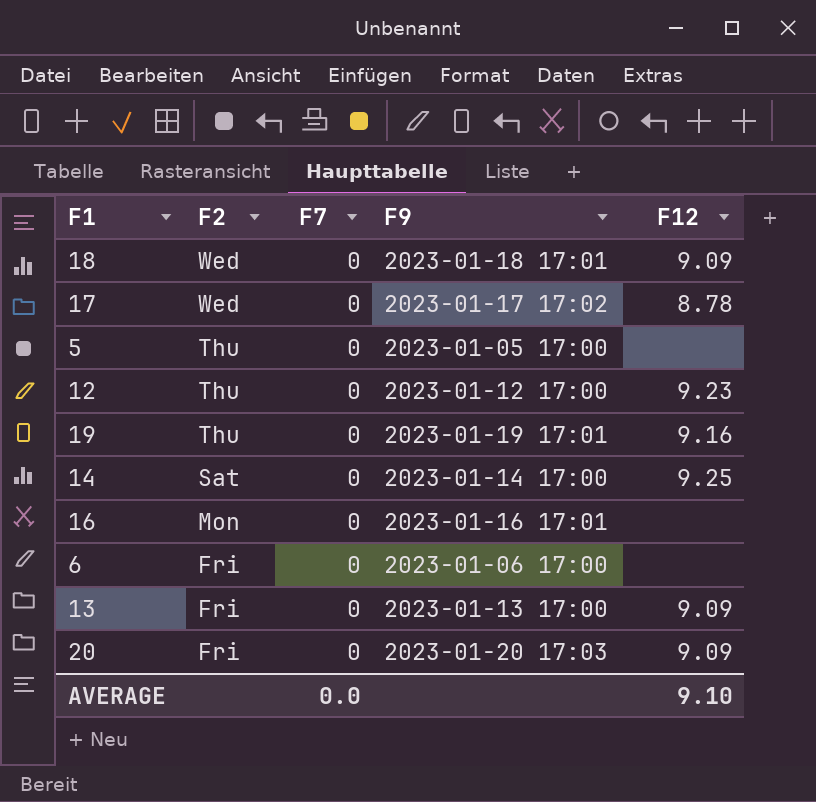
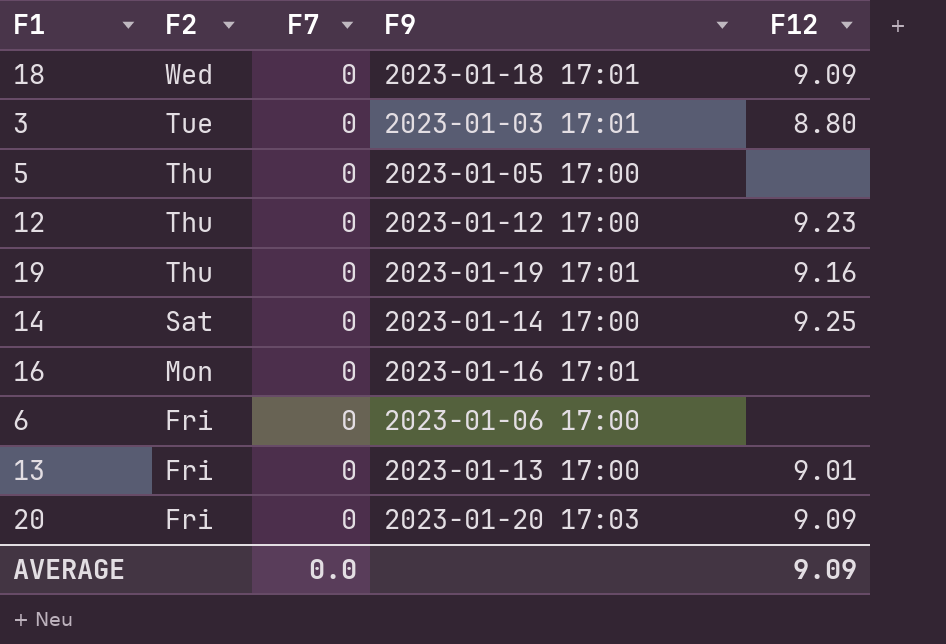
row 17: Wed | 0 | 2023-01-17 17:02 | 8.78 -> none
row 3: none -> Tue | 0 | 2023-01-03 17:01 | 8.80
13 | F12: 9.09 -> 9.01
AVERAGE | F12: 9.10 -> 9.09

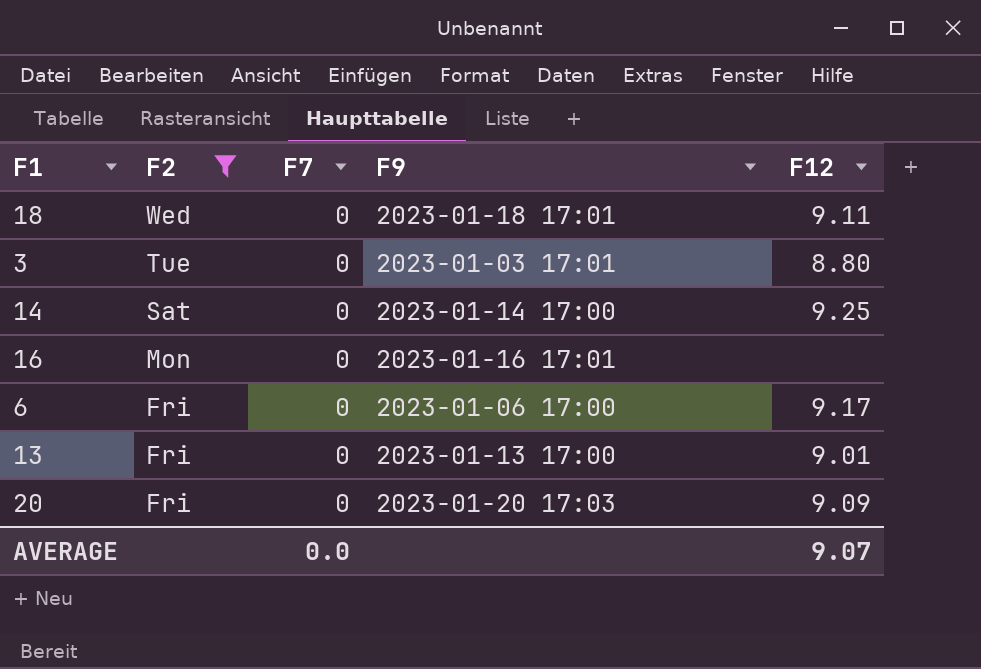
filter: none -> F2 != Thu
18 | F12: 9.09 -> 9.11
6 | F12: none -> 9.17
AVERAGE | F12: 9.09 -> 9.07

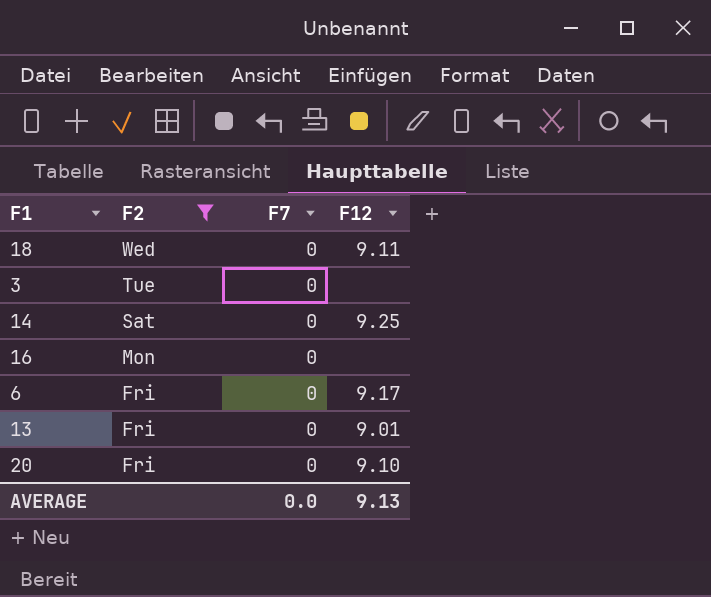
column F9 | position: 4 -> none
3 | F12: 8.80 -> none
20 | F12: 9.09 -> 9.10
AVERAGE | F12: 9.07 -> 9.13

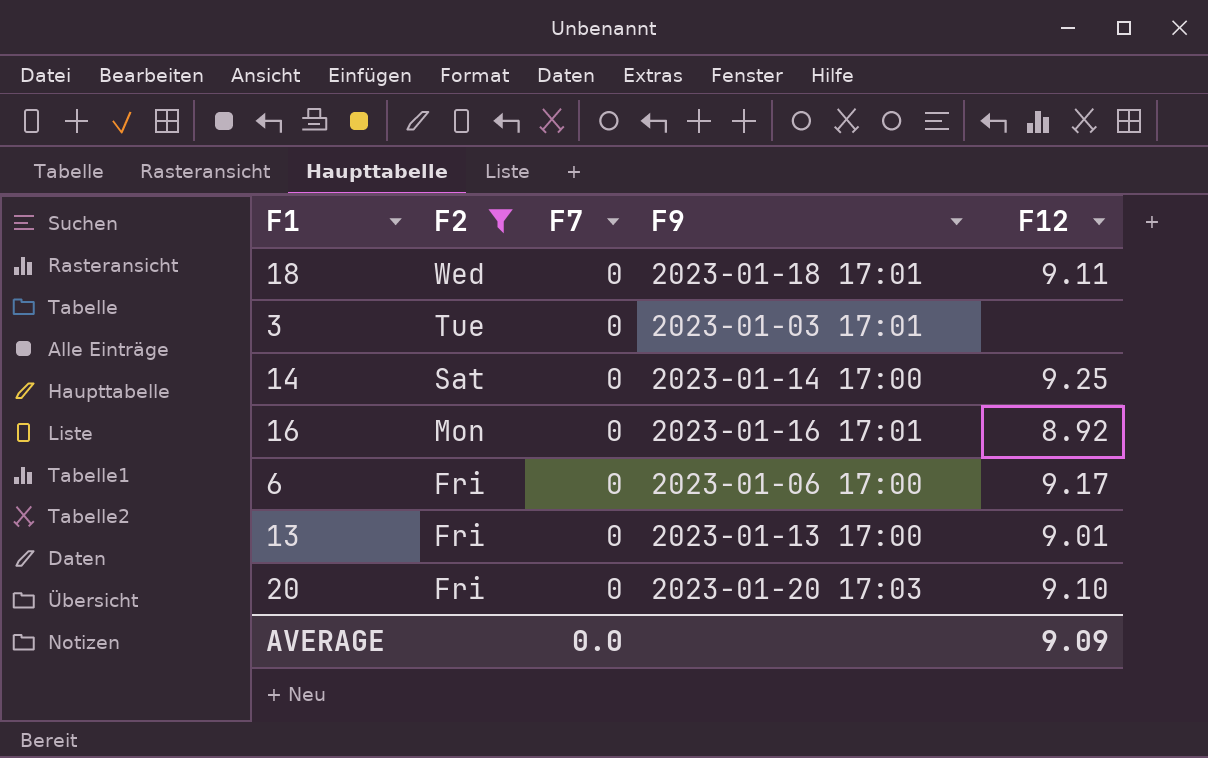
column F9 | position: none -> 4
16 | F12: none -> 8.92
AVERAGE | F12: 9.13 -> 9.09

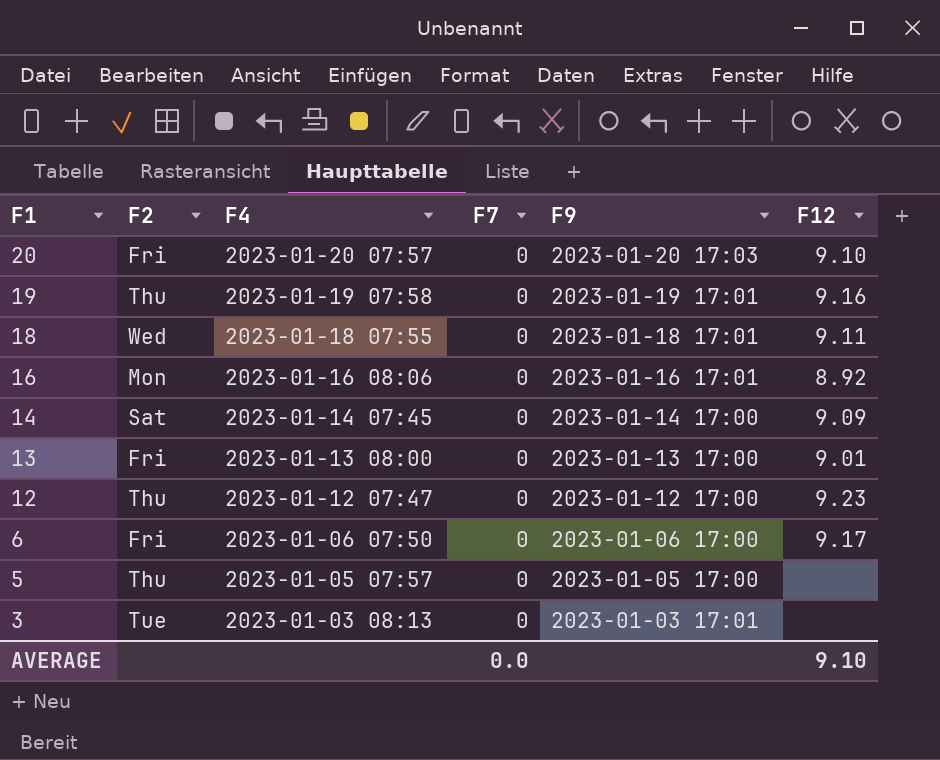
filter: F2 != Thu -> none
row order: F2 descending -> F1 descending
column F4 | position: none -> 3
14 | F12: 9.25 -> 9.09
AVERAGE | F12: 9.09 -> 9.10

